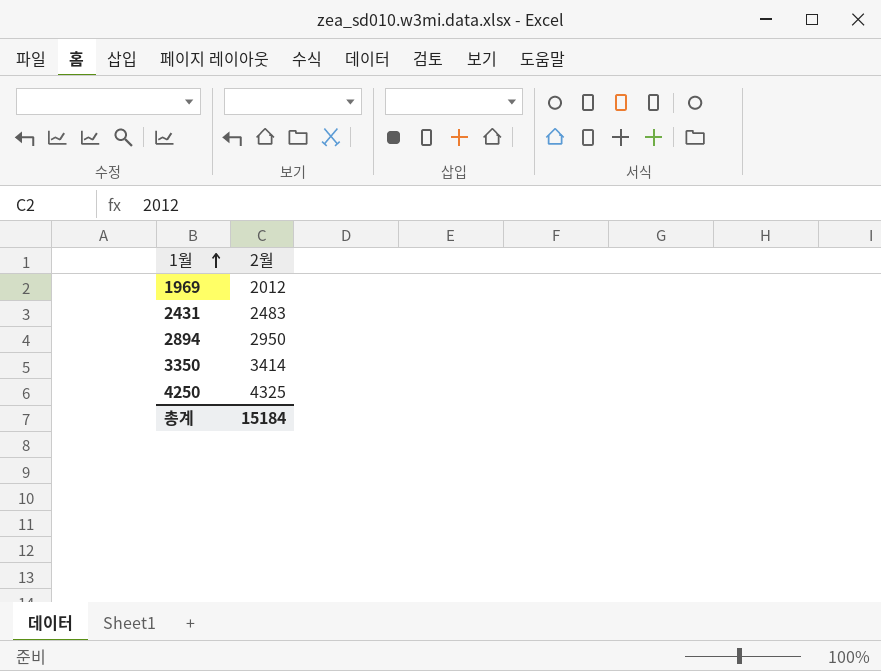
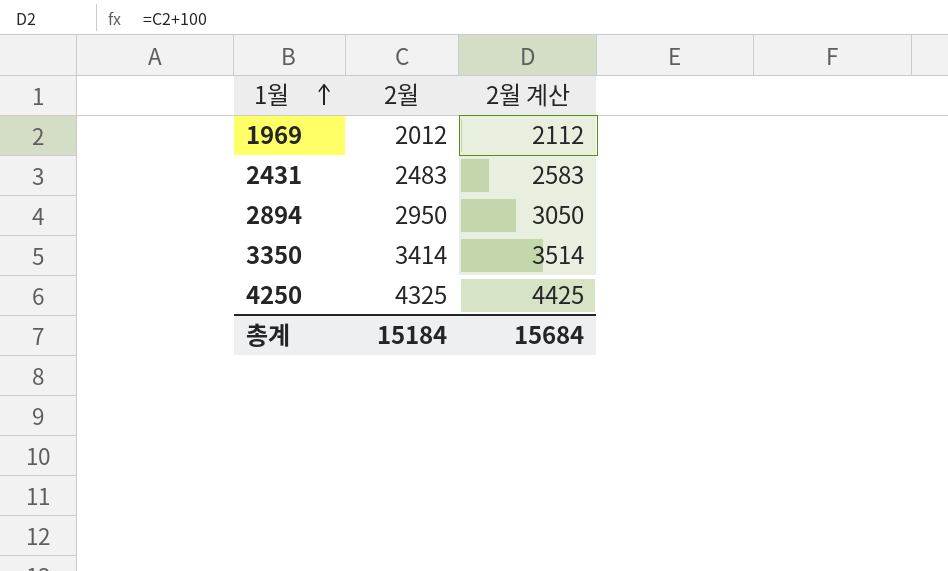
column 2월 계산 | formula: none -> [2월] + 100

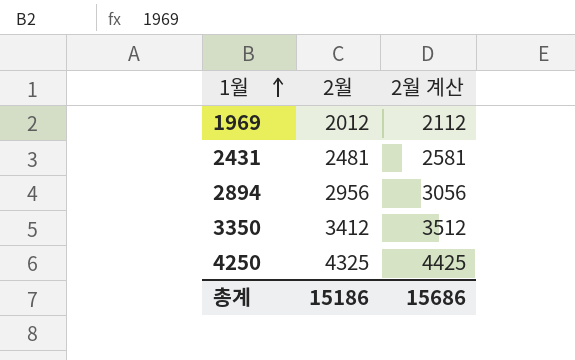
2431 | 2월: 2483 -> 2481
2431 | 2월 계산: 2583 -> 2581
2894 | 2월: 2950 -> 2956
2894 | 2월 계산: 3050 -> 3056
3350 | 2월: 3414 -> 3412
3350 | 2월 계산: 3514 -> 3512
총계 | 2월: 15184 -> 15186
총계 | 2월 계산: 15684 -> 15686

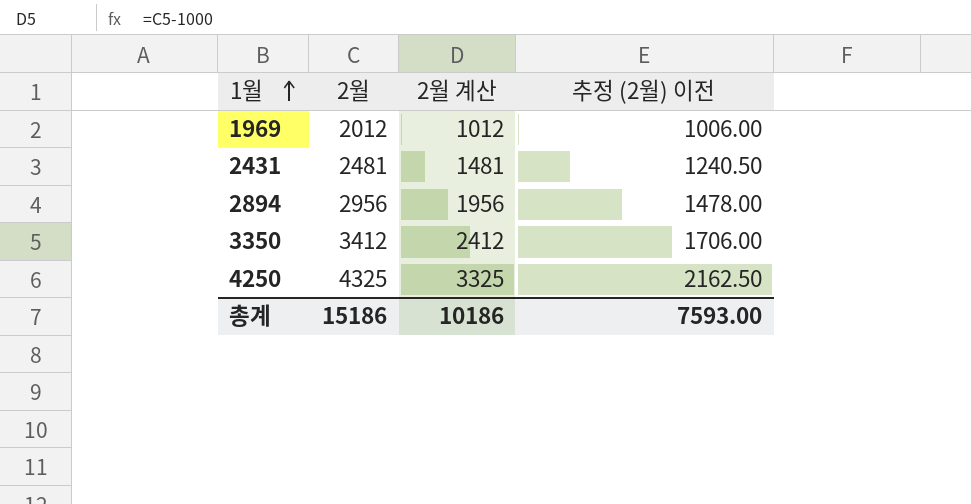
column 2월 계산 | formula: [2월] + 100 -> [2월] - 1000
column 추정 (2월) 이전 | formula: none -> [2월] * 0.5
총계 | 2월 계산: 15686 -> 10186

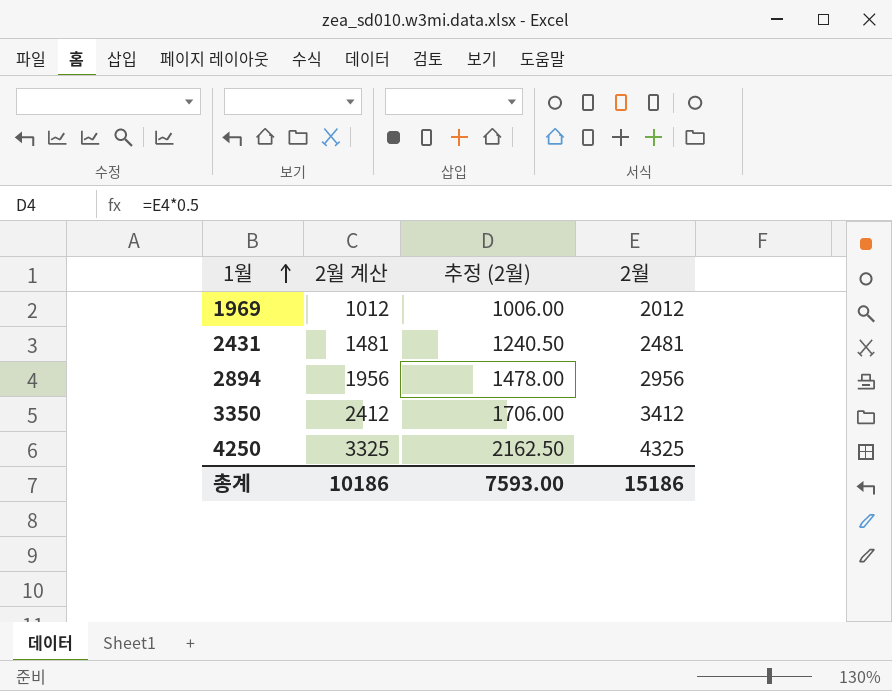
column name: 추정 (2월) 이전 -> 추정 (2월)
column 2월 | position: 2 -> 4

